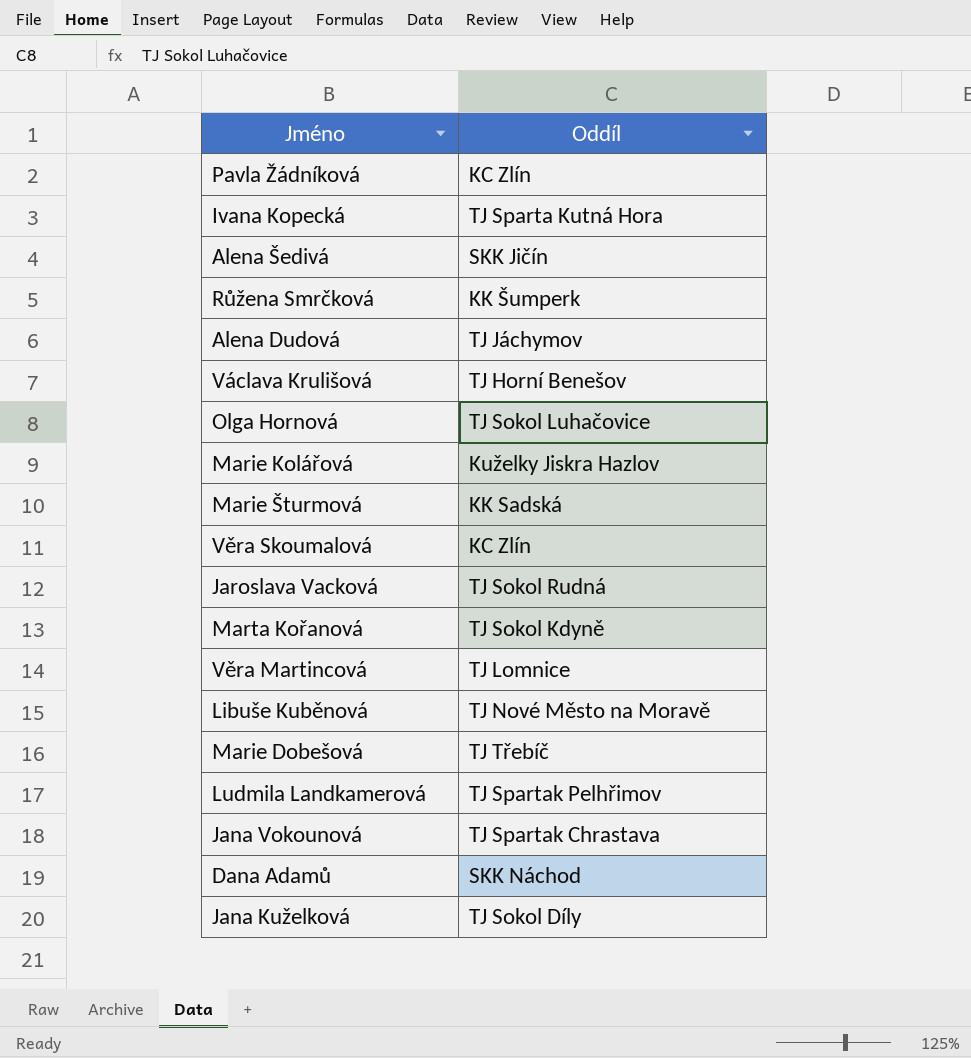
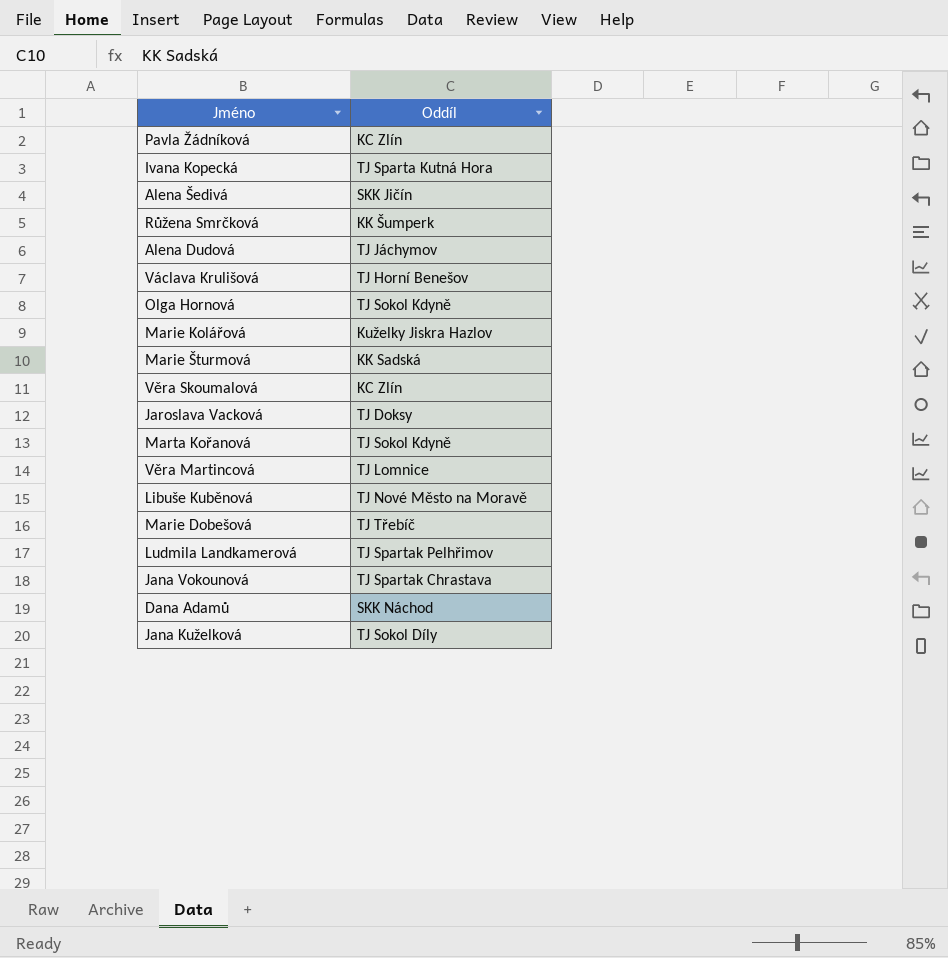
Olga Hornová | Oddíl: TJ Sokol Luhačovice -> TJ Sokol Kdyně
Jaroslava Vacková | Oddíl: TJ Sokol Rudná -> TJ Doksy

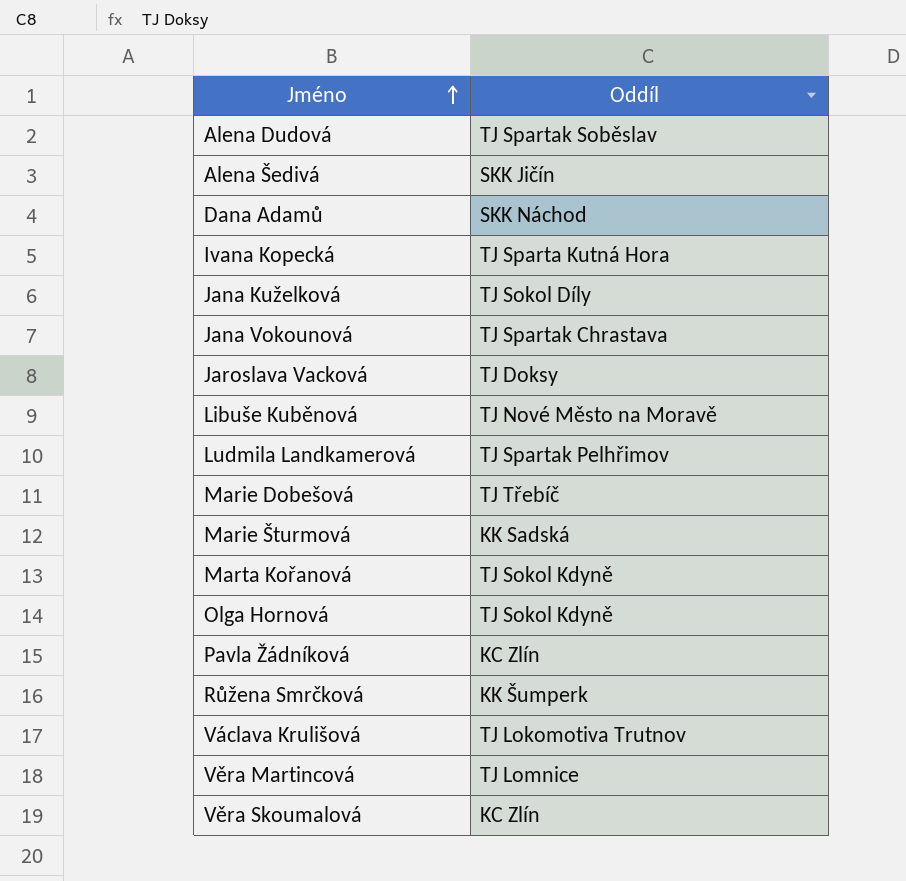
row order: none -> Jméno ascending
row Marie Kolářová: Kuželky Jiskra Hazlov -> none
Alena Dudová | Oddíl: TJ Jáchymov -> TJ Spartak Soběslav
Václava Krulišová | Oddíl: TJ Horní Benešov -> TJ Lokomotiva Trutnov

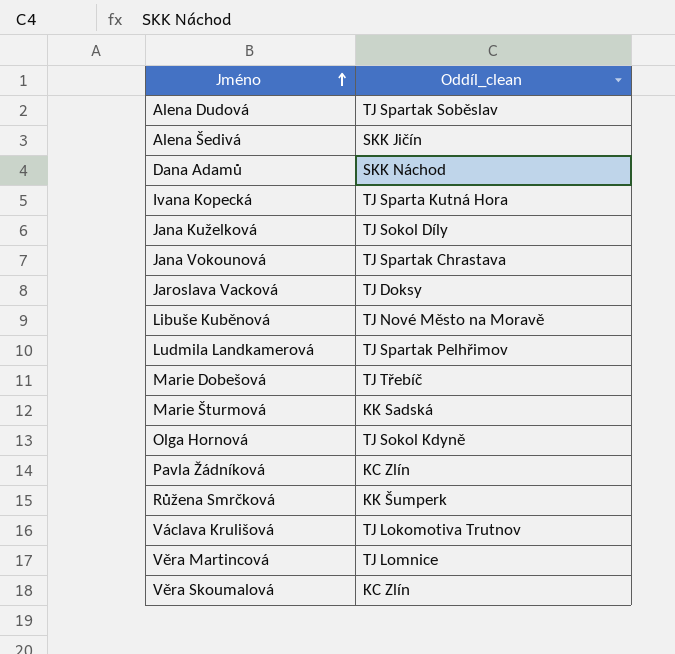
column name: Oddíl -> Oddíl_clean
row Marta Kořanová: TJ Sokol Kdyně -> none

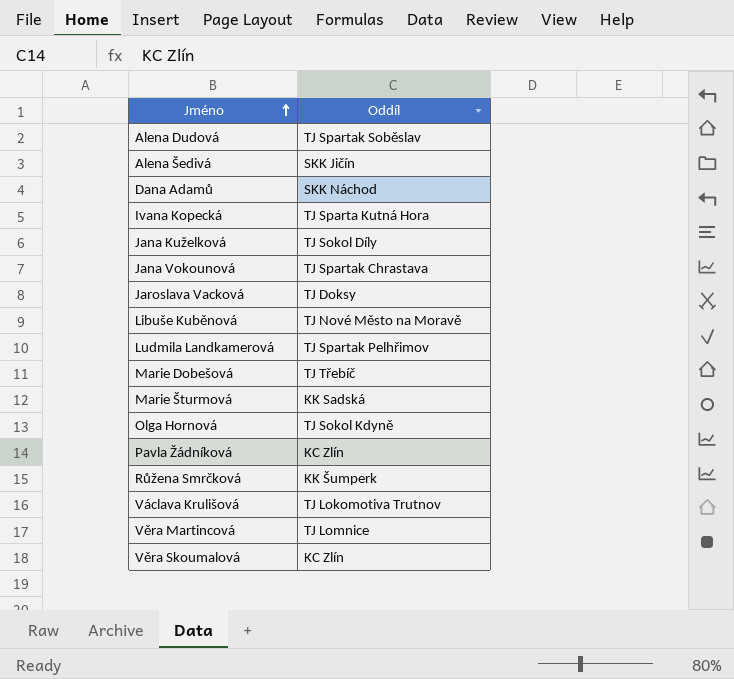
column name: Oddíl_clean -> Oddíl

